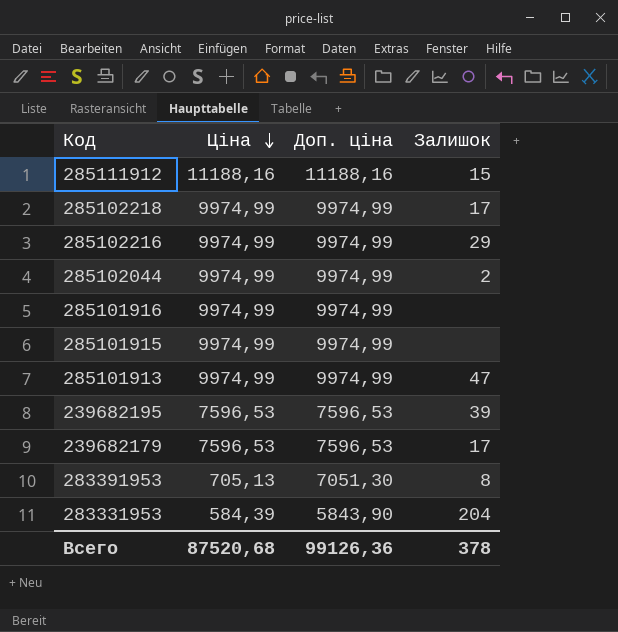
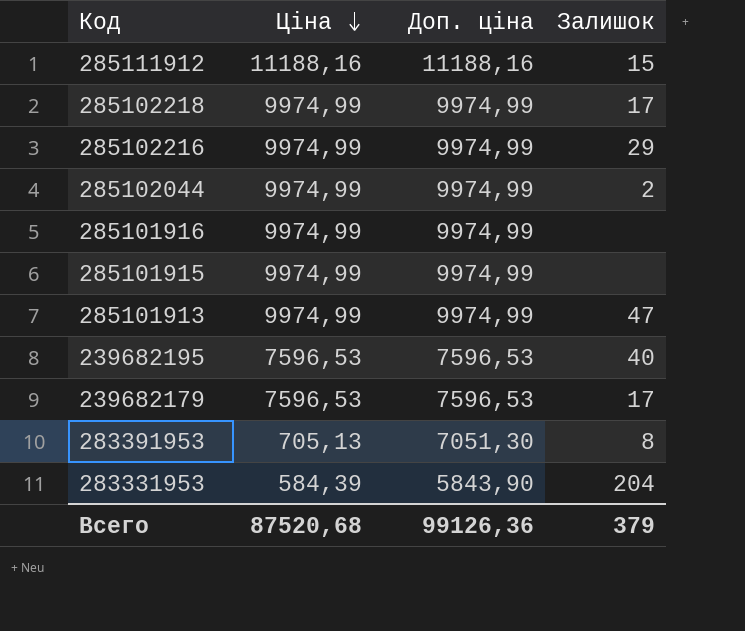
239682195 | Залишок: 39 -> 40
Всего | Залишок: 378 -> 379

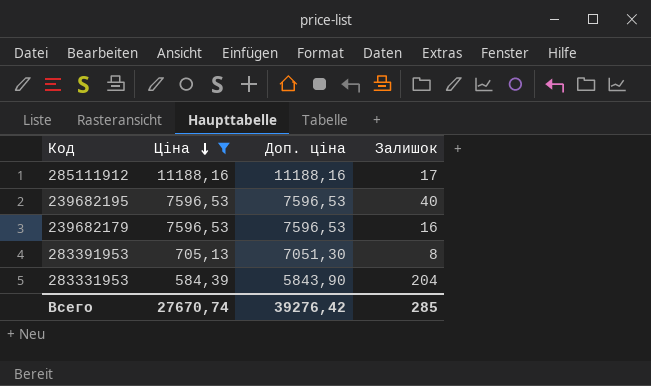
filter: none -> Ціна != 9974,99
285111912 | Залишок: 15 -> 17
239682179 | Залишок: 17 -> 16
Всего | Ціна: 87520,68 -> 27670,74
Всего | Доп. ціна: 99126,36 -> 39276,42
Всего | Залишок: 379 -> 285

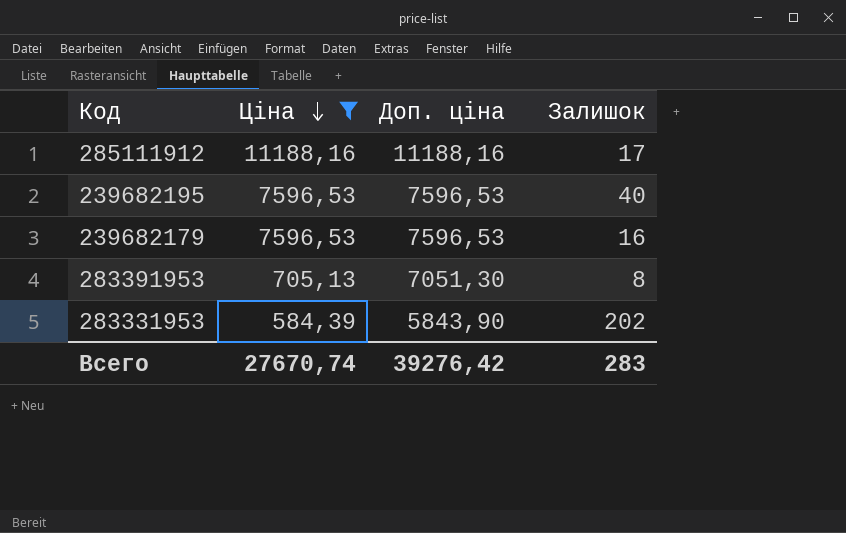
283331953 | Залишок: 204 -> 202
Всего | Залишок: 285 -> 283

